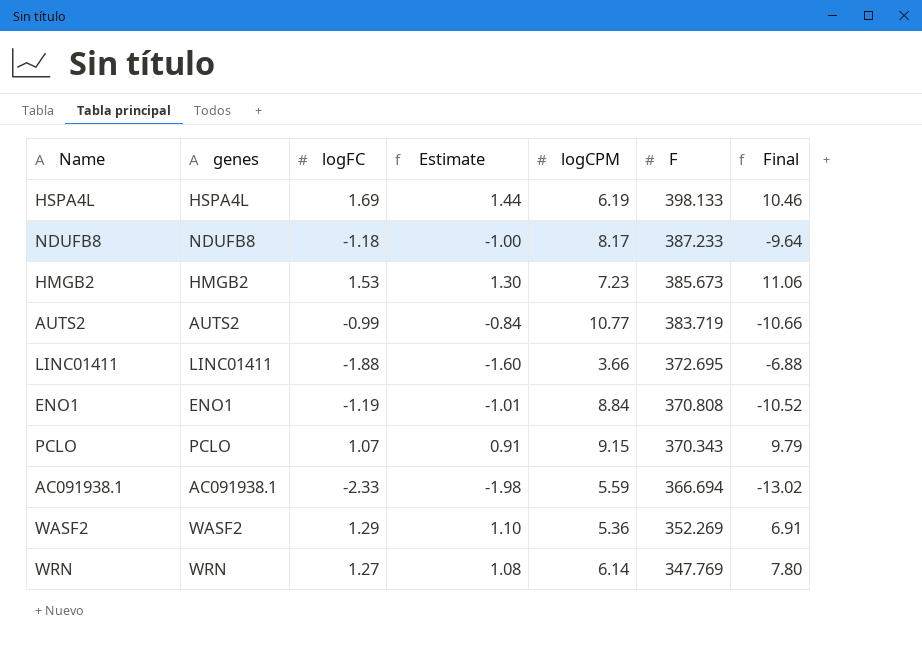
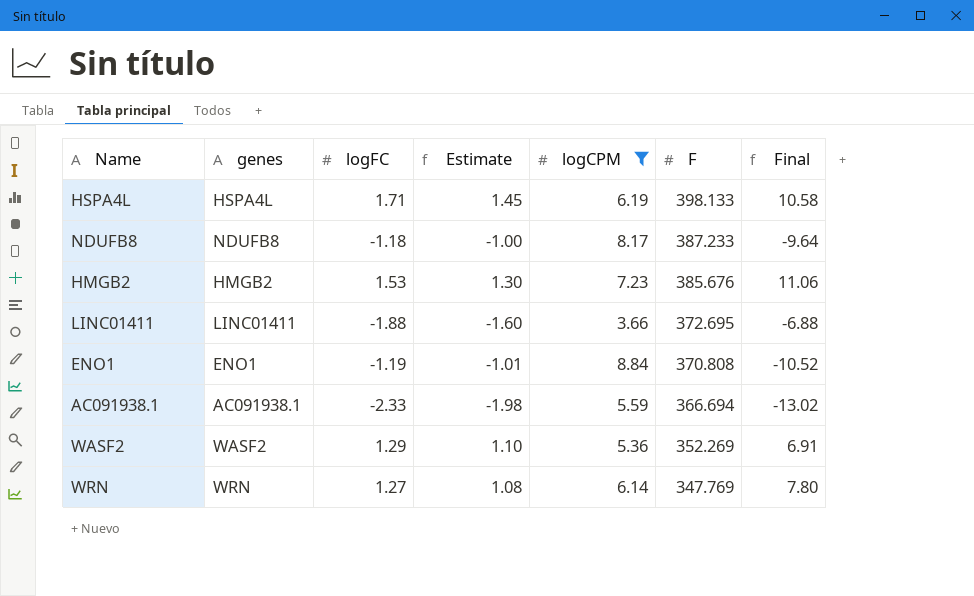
filter: none -> logCPM <= 8.84
HSPA4L | logFC: 1.69 -> 1.71
HSPA4L | Estimate: 1.44 -> 1.45
HSPA4L | Final: 10.46 -> 10.58
HMGB2 | F: 385.673 -> 385.676

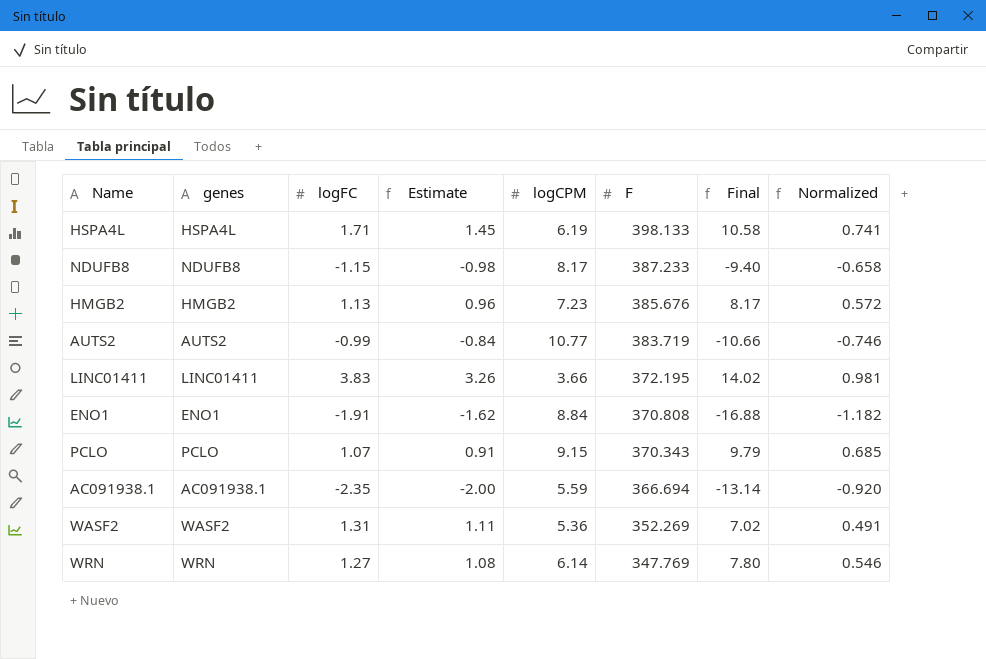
filter: logCPM <= 8.84 -> none
column Normalized | formula: none -> [Final] * 0.07
NDUFB8 | logFC: -1.18 -> -1.15
NDUFB8 | Estimate: -1.00 -> -0.98
NDUFB8 | Final: -9.64 -> -9.40
HMGB2 | logFC: 1.53 -> 1.13
HMGB2 | Estimate: 1.30 -> 0.96
HMGB2 | Final: 11.06 -> 8.17
LINC01411 | logFC: -1.88 -> 3.83
LINC01411 | Estimate: -1.60 -> 3.26
LINC01411 | F: 372.695 -> 372.195
LINC01411 | Final: -6.88 -> 14.02
ENO1 | logFC: -1.19 -> -1.91
ENO1 | Estimate: -1.01 -> -1.62
ENO1 | Final: -10.52 -> -16.88
AC091938.1 | logFC: -2.33 -> -2.35
AC091938.1 | Estimate: -1.98 -> -2.00
AC091938.1 | Final: -13.02 -> -13.14
WASF2 | logFC: 1.29 -> 1.31
WASF2 | Estimate: 1.10 -> 1.11
WASF2 | Final: 6.91 -> 7.02

